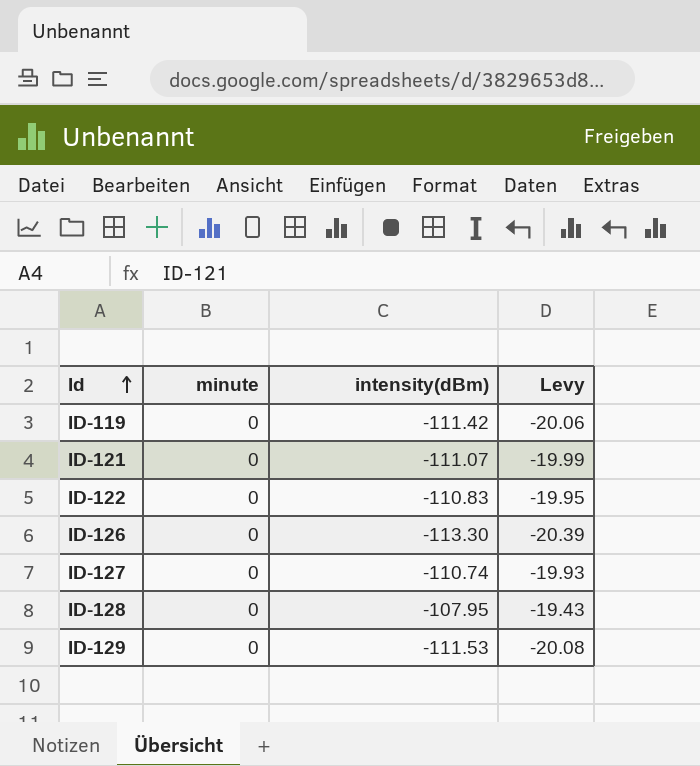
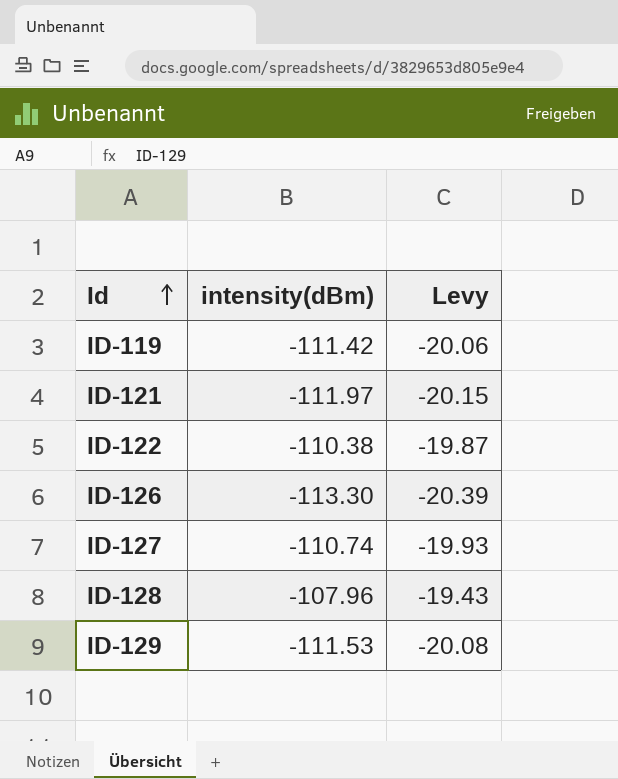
column minute | position: 2 -> none
ID-121 | intensity(dBm): -111.07 -> -111.97
ID-121 | Levy: -19.99 -> -20.15
ID-122 | intensity(dBm): -110.83 -> -110.38
ID-122 | Levy: -19.95 -> -19.87
ID-128 | intensity(dBm): -107.95 -> -107.96

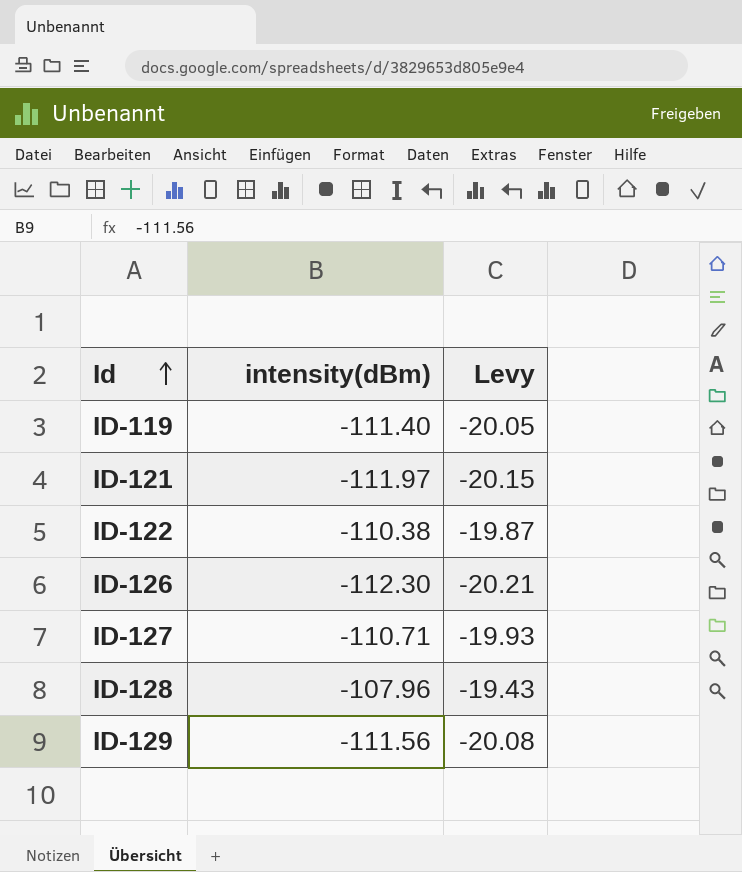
ID-119 | intensity(dBm): -111.42 -> -111.40
ID-119 | Levy: -20.06 -> -20.05
ID-126 | intensity(dBm): -113.30 -> -112.30
ID-126 | Levy: -20.39 -> -20.21
ID-127 | intensity(dBm): -110.74 -> -110.71
ID-129 | intensity(dBm): -111.53 -> -111.56

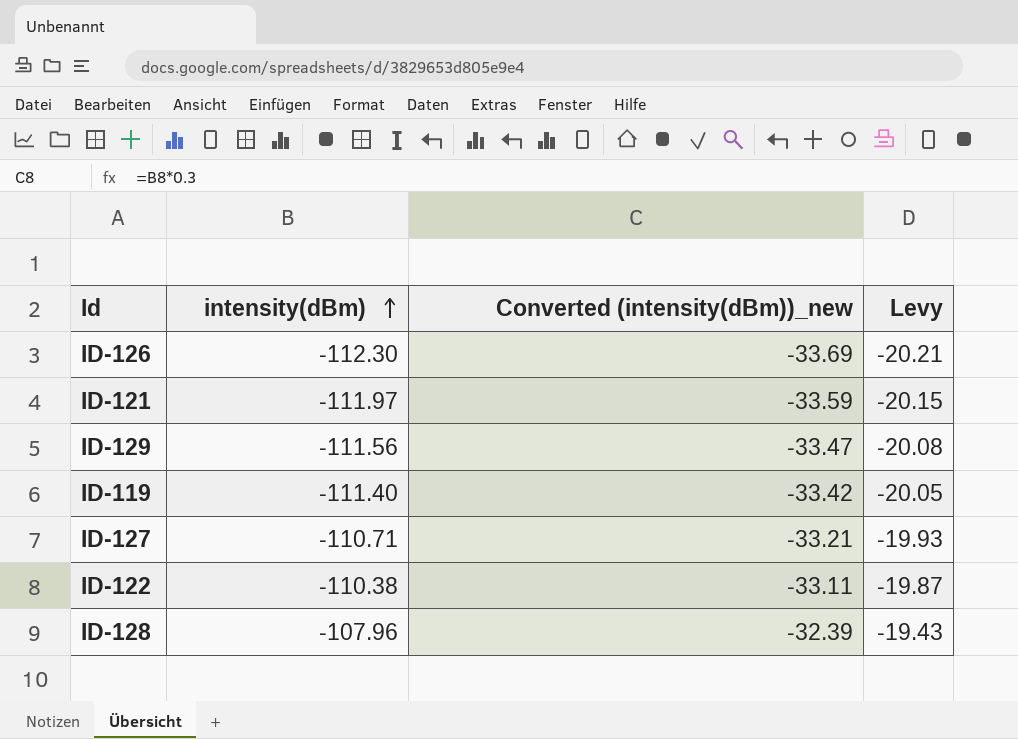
row order: Id ascending -> intensity(dBm) ascending
column Converted (intensity(dBm))_new | formula: none -> [intensity(dBm)] * 0.3

